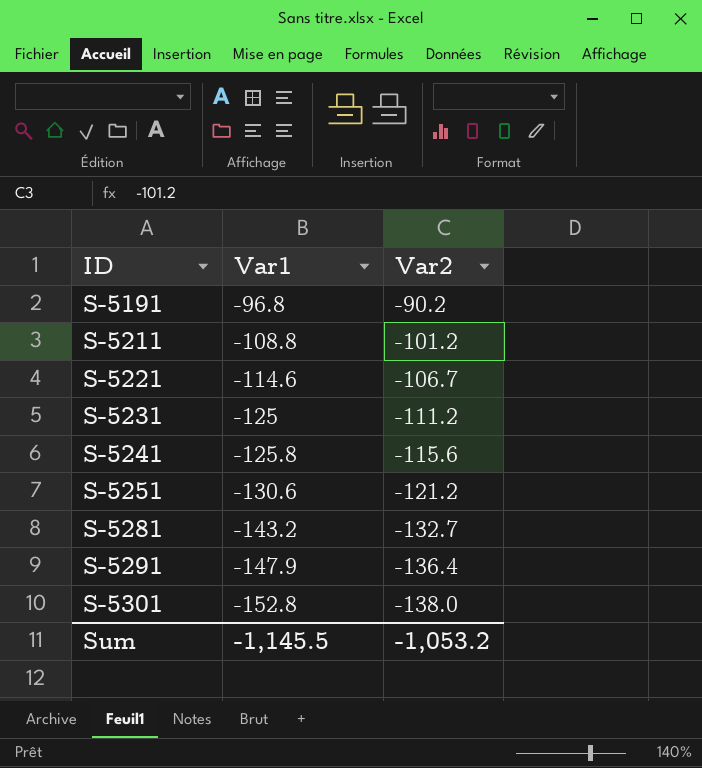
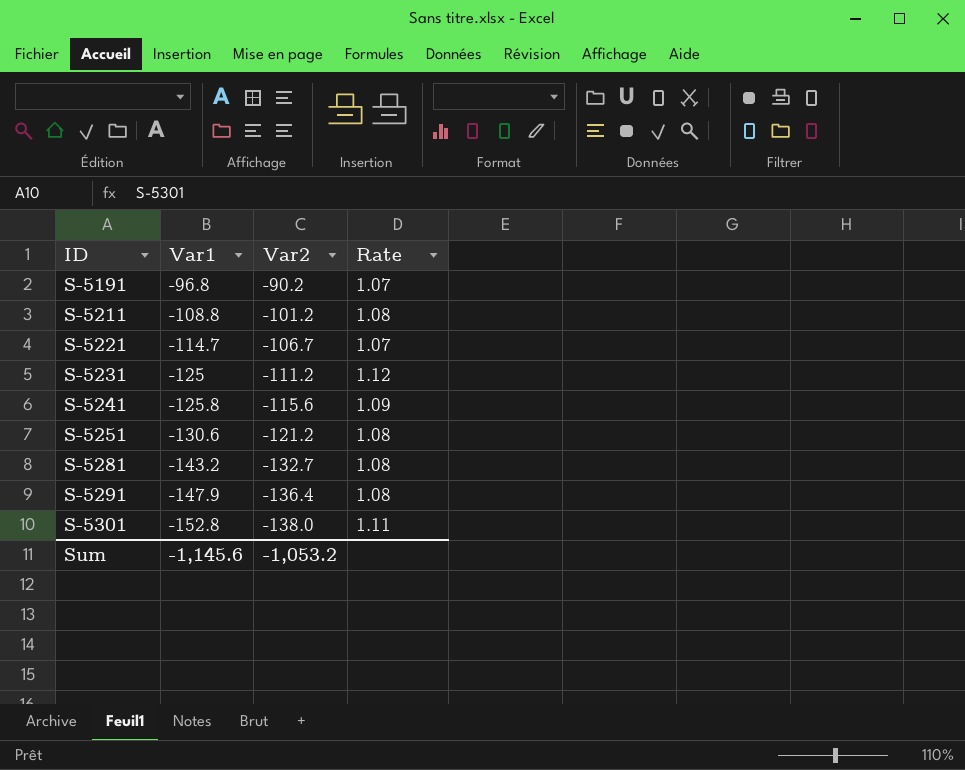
column Rate | formula: none -> [Var1] / [Var2]
S-5221 | Var1: -114.6 -> -114.7
Sum | Var1: -1,145.5 -> -1,145.6

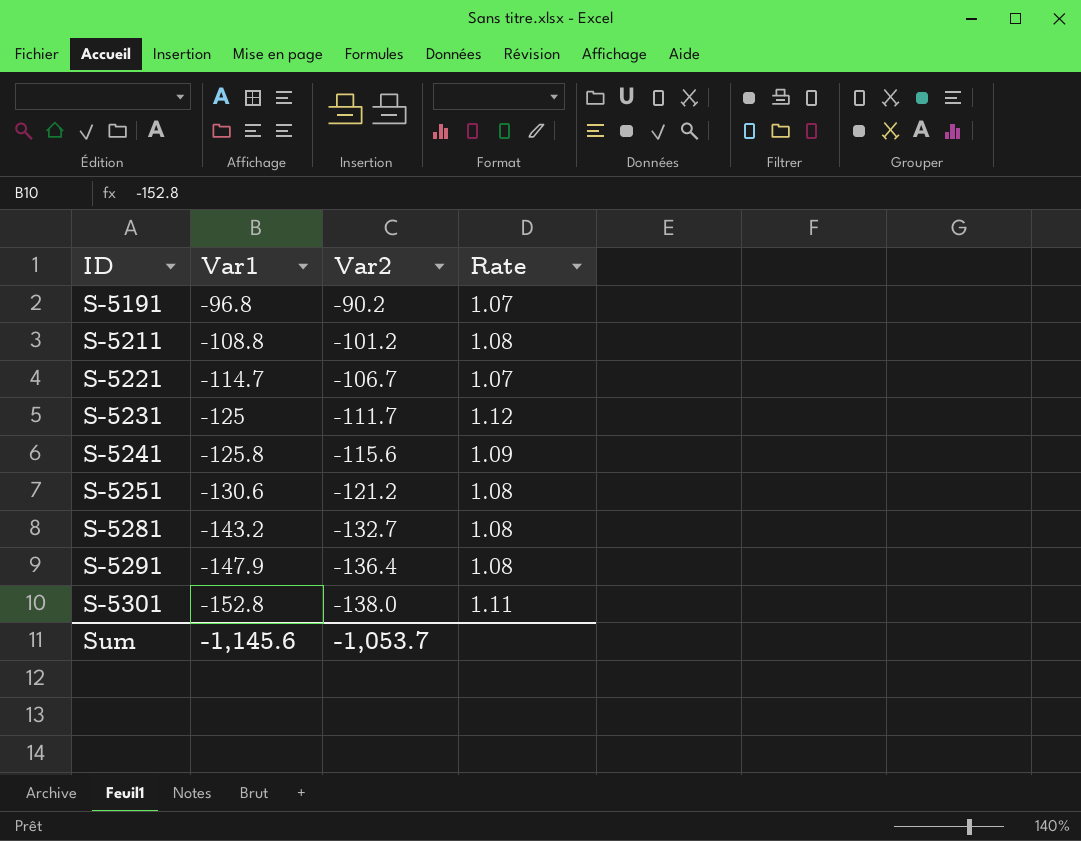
S-5231 | Var2: -111.2 -> -111.7
Sum | Var2: -1,053.2 -> -1,053.7

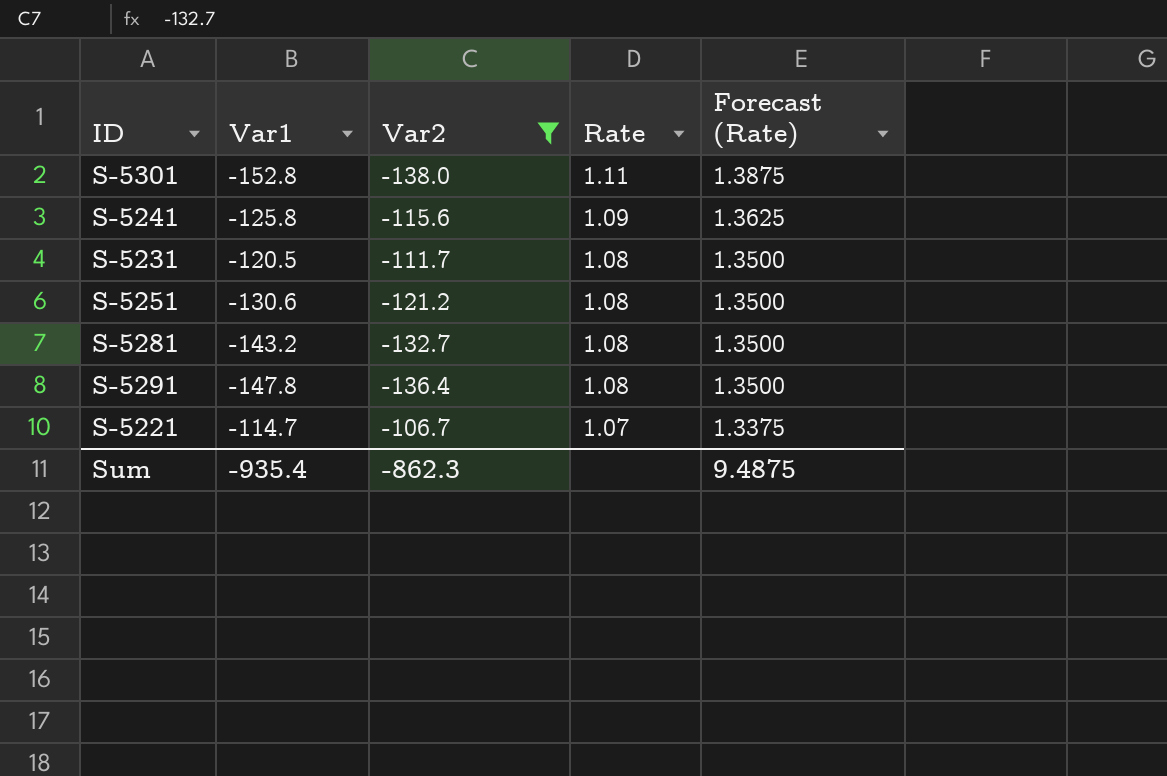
filter: none -> Var2 <= -106.7
row order: ID ascending -> Rate descending
column Forecast (Rate) | formula: none -> [Rate] * 1.25
S-5231 | Var1: -125 -> -120.5
S-5231 | Rate: 1.12 -> 1.08
S-5291 | Var1: -147.9 -> -147.8
Sum | Var1: -1,145.6 -> -935.4
Sum | Var2: -1,053.7 -> -862.3

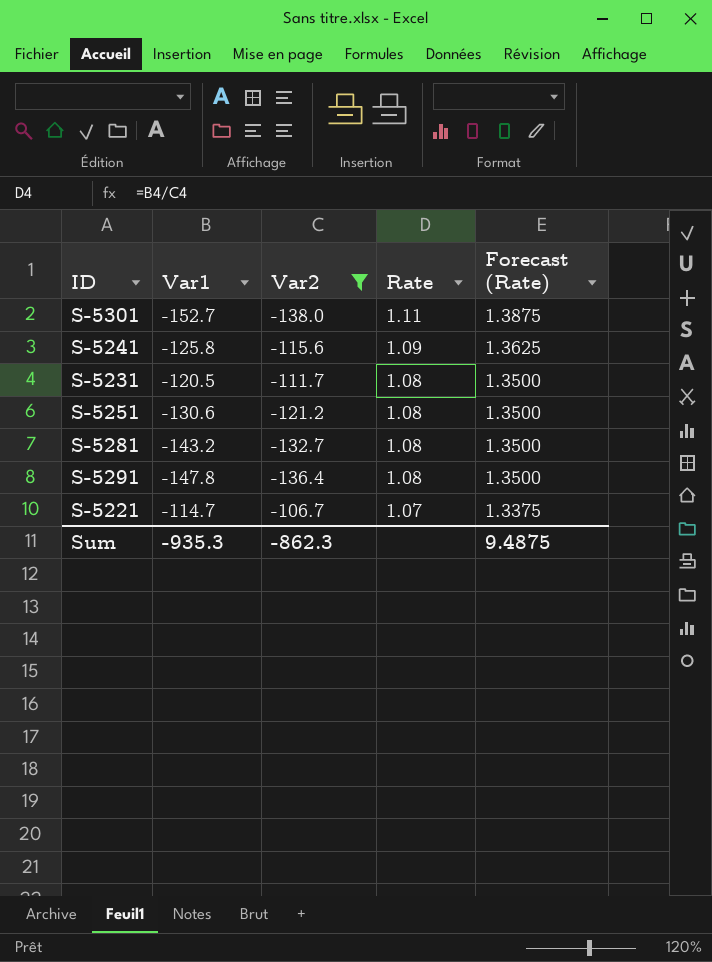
S-5301 | Var1: -152.8 -> -152.7
Sum | Var1: -935.4 -> -935.3

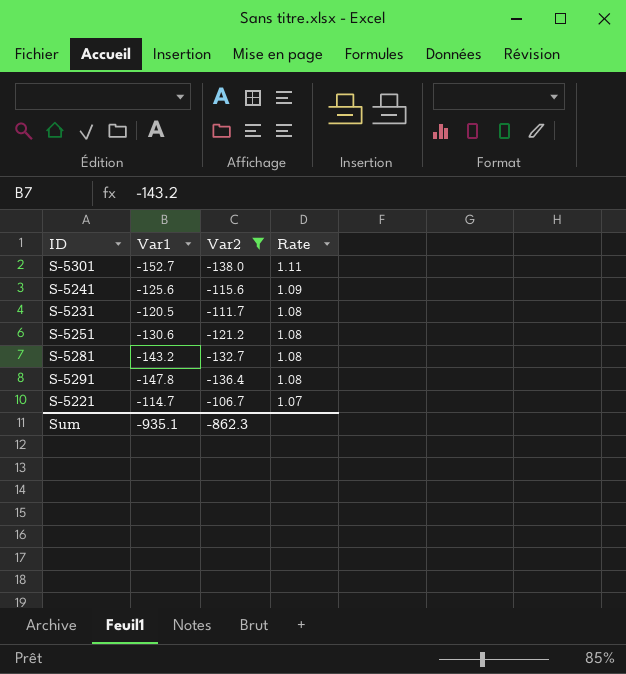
column Forecast (Rate) | formula: [Rate] * 1.25 -> none
S-5241 | Var1: -125.8 -> -125.6
Sum | Var1: -935.3 -> -935.1

